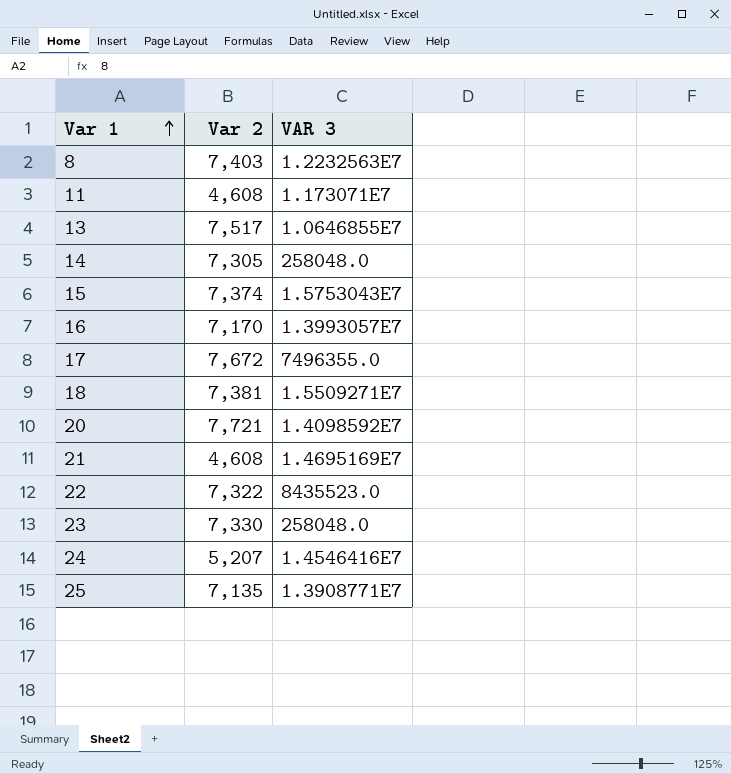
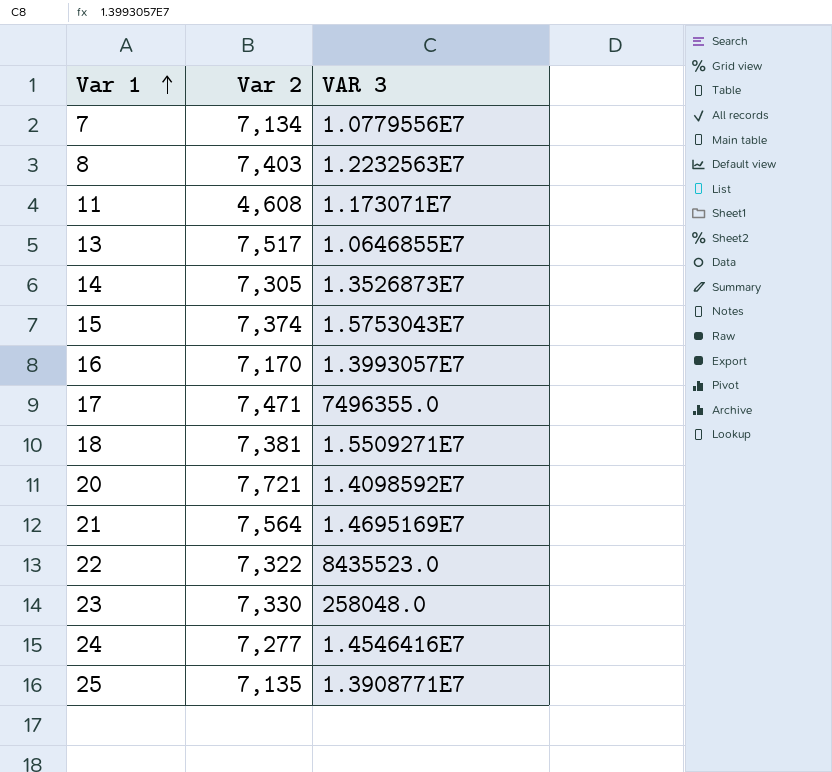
row 7: none -> 7,134 | 1.0779556E7
14 | VAR 3: 258048.0 -> 1.3526873E7
17 | Var 2: 7,672 -> 7,471
21 | Var 2: 4,608 -> 7,564
24 | Var 2: 5,207 -> 7,277

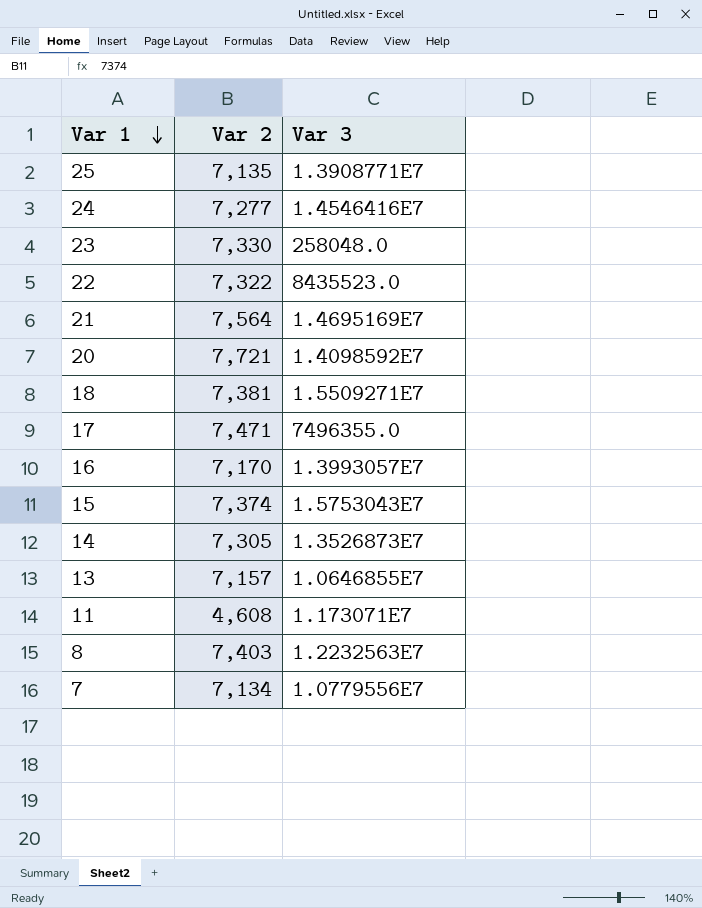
row order: Var 1 ascending -> Var 1 descending
column name: VAR 3 -> Var 3
13 | Var 2: 7,517 -> 7,157

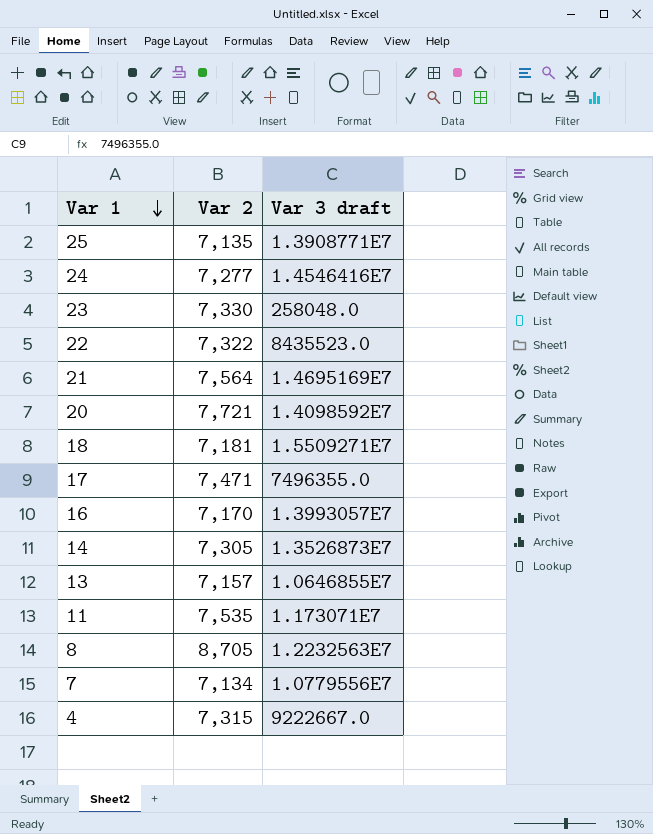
column name: Var 3 -> Var 3 draft
row 15: 7,374 | 1.5753043E7 -> none
18 | Var 2: 7,381 -> 7,181
11 | Var 2: 4,608 -> 7,535
8 | Var 2: 7,403 -> 8,705
row 4: none -> 7,315 | 9222667.0

